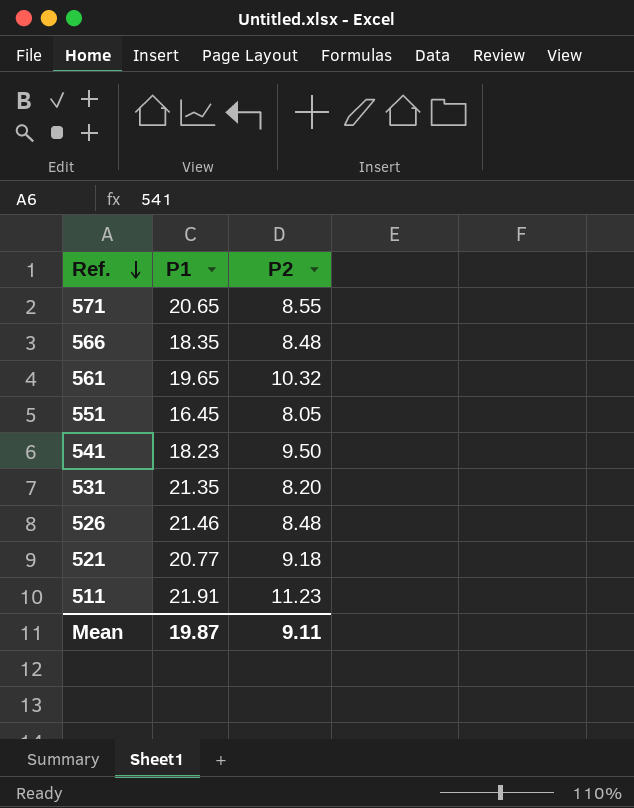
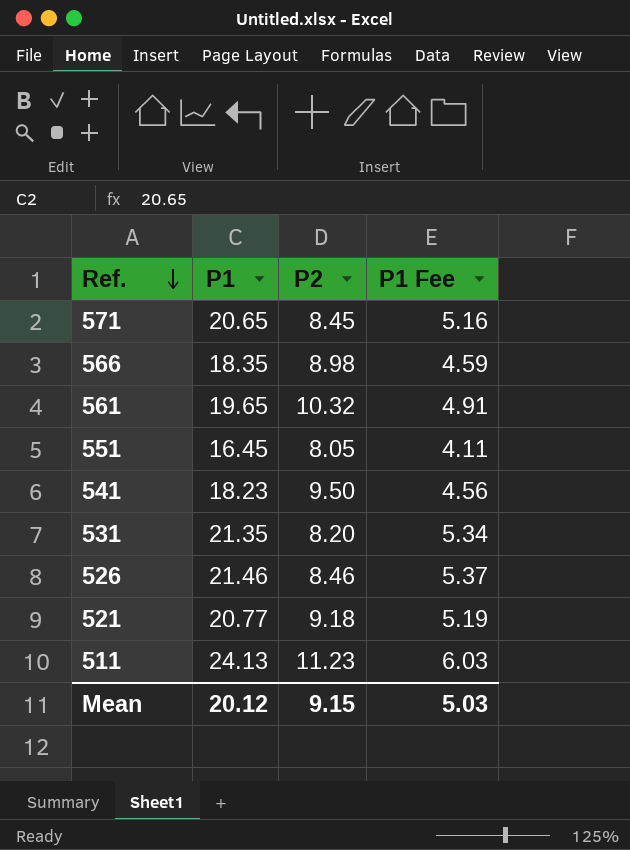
column P1 Fee | formula: none -> [P1] * 0.25
571 | P2: 8.55 -> 8.45
566 | P2: 8.48 -> 8.98
526 | P2: 8.48 -> 8.46
511 | P1: 21.91 -> 24.13
Mean | P1: 19.87 -> 20.12
Mean | P2: 9.11 -> 9.15

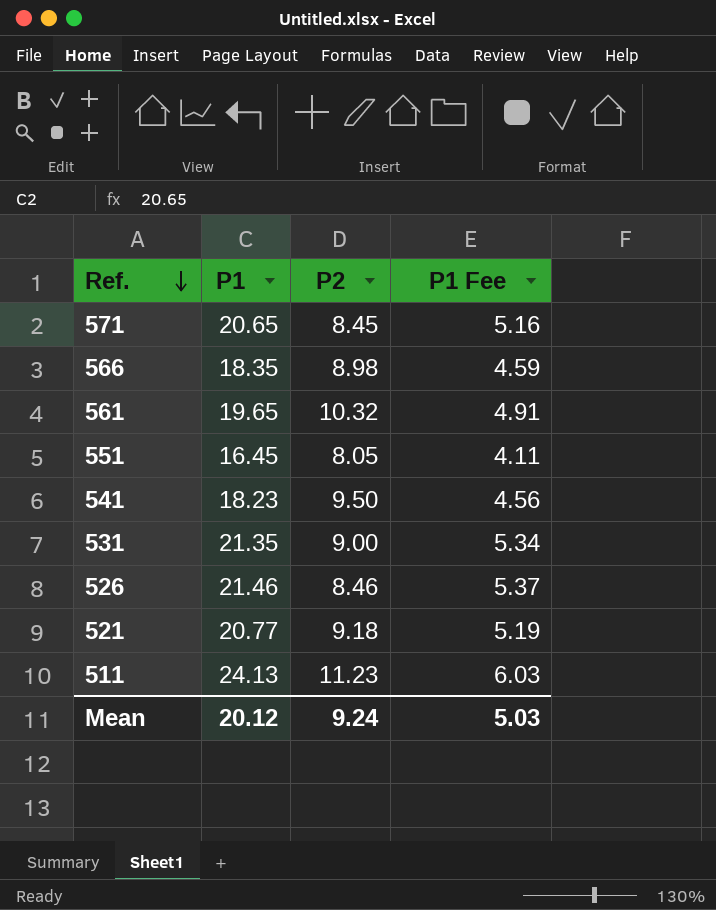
531 | P2: 8.20 -> 9.00
Mean | P2: 9.15 -> 9.24

